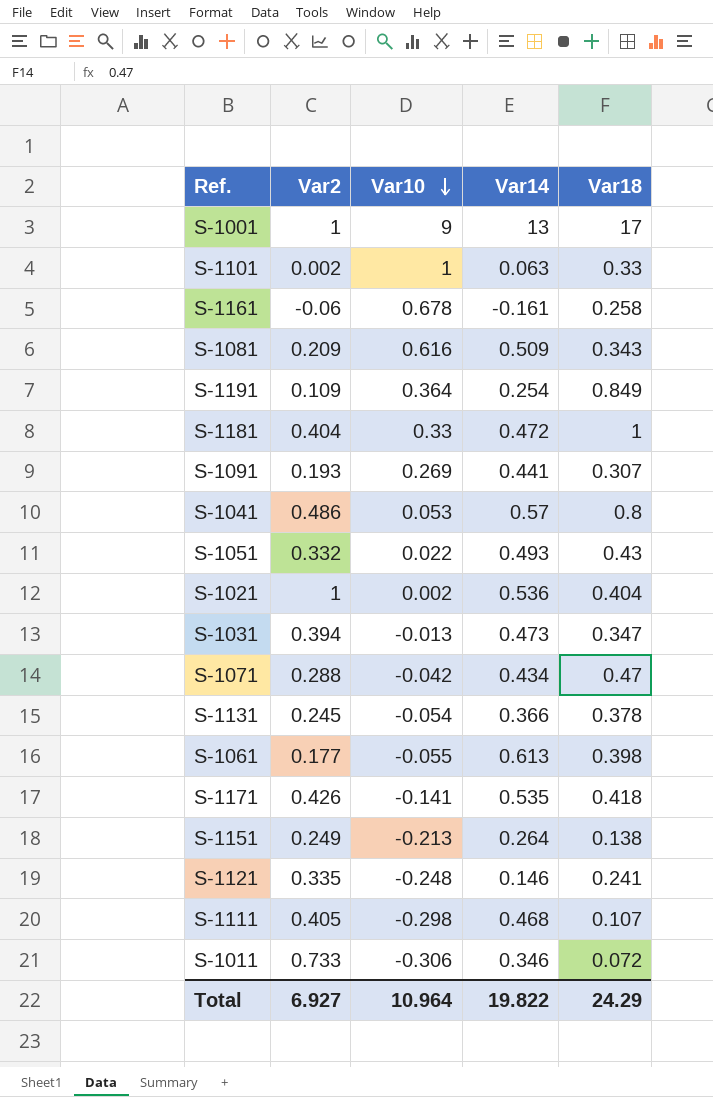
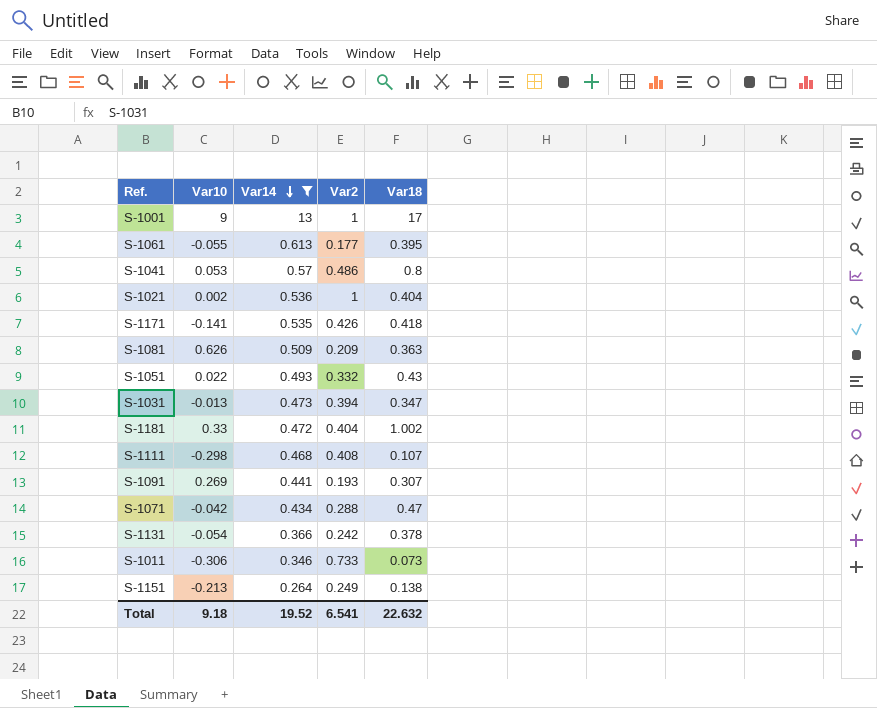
filter: none -> Var14 >= 0.264
row order: Var10 descending -> Var14 descending
column Var2 | position: 2 -> 4
S-1061 | Var18: 0.398 -> 0.395
S-1081 | Var10: 0.616 -> 0.626
S-1081 | Var18: 0.343 -> 0.363
S-1181 | Var18: 1 -> 1.002
S-1111 | Var2: 0.405 -> 0.408
S-1131 | Var2: 0.245 -> 0.242
S-1011 | Var18: 0.072 -> 0.073
Total | Var10: 10.964 -> 9.18
Total | Var14: 19.822 -> 19.52
Total | Var2: 6.927 -> 6.541
Total | Var18: 24.29 -> 22.632

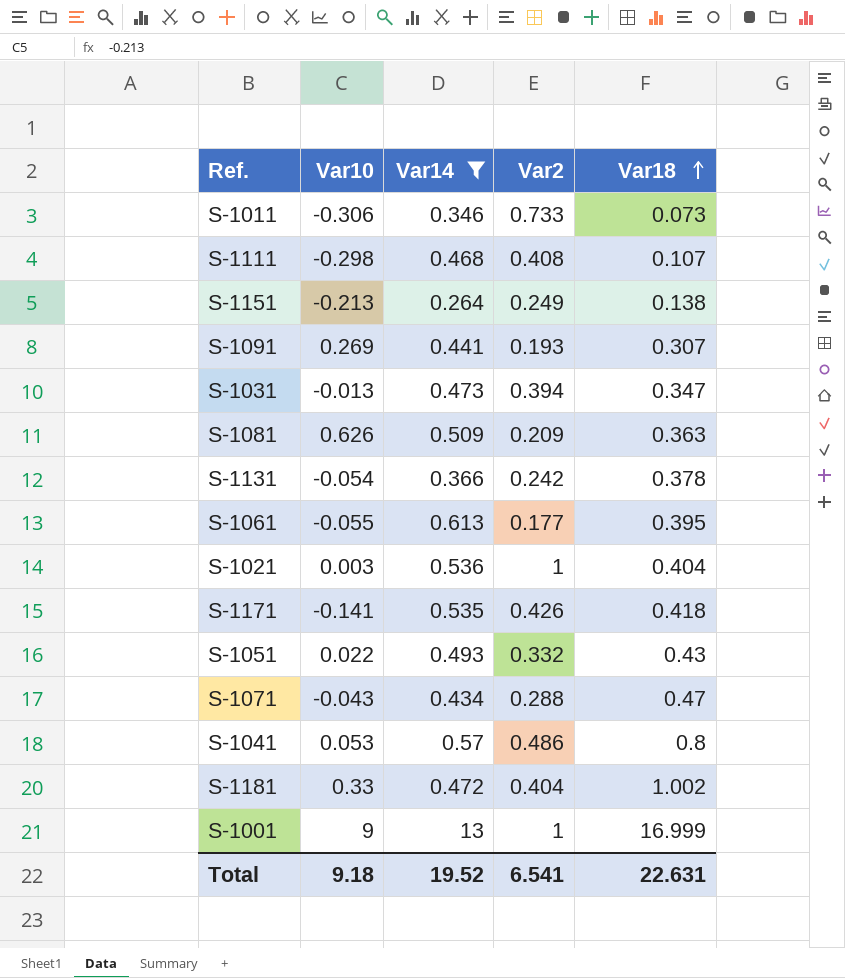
row order: Var14 descending -> Var18 ascending
S-1021 | Var10: 0.002 -> 0.003
S-1071 | Var10: -0.042 -> -0.043
S-1001 | Var18: 17 -> 16.999
Total | Var18: 22.632 -> 22.631

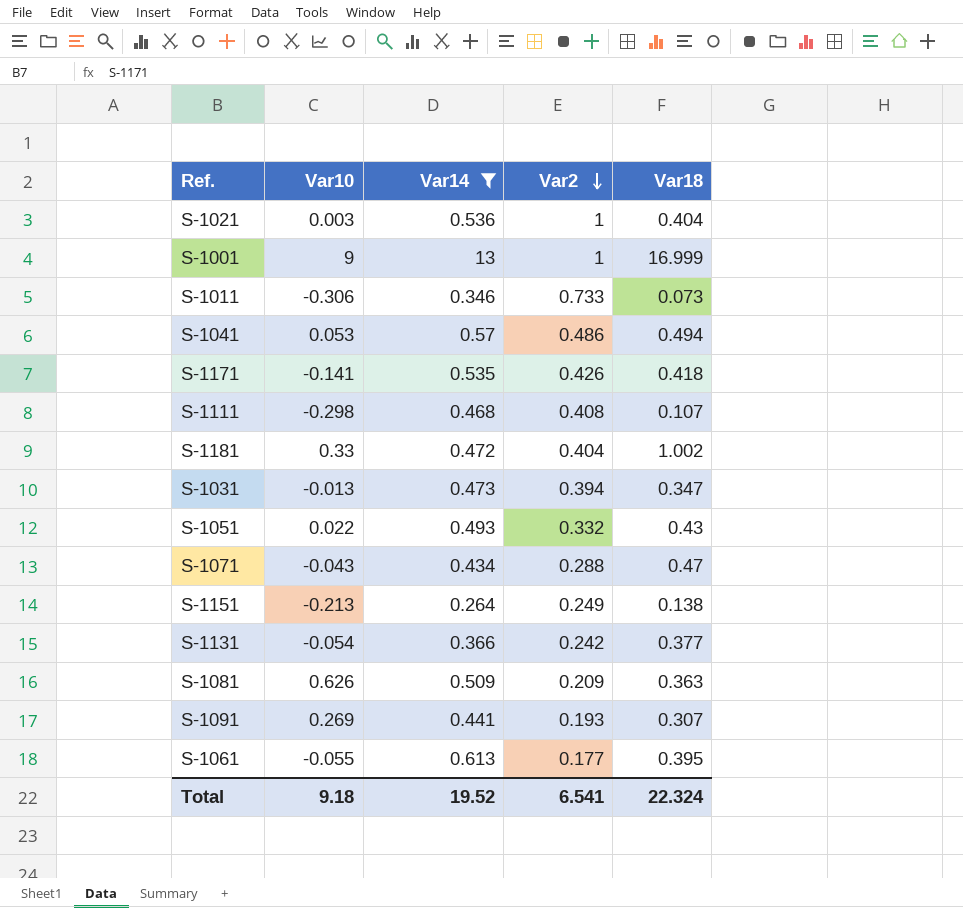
row order: Var18 ascending -> Var2 descending
S-1041 | Var18: 0.8 -> 0.494
S-1131 | Var18: 0.378 -> 0.377
Total | Var18: 22.631 -> 22.324

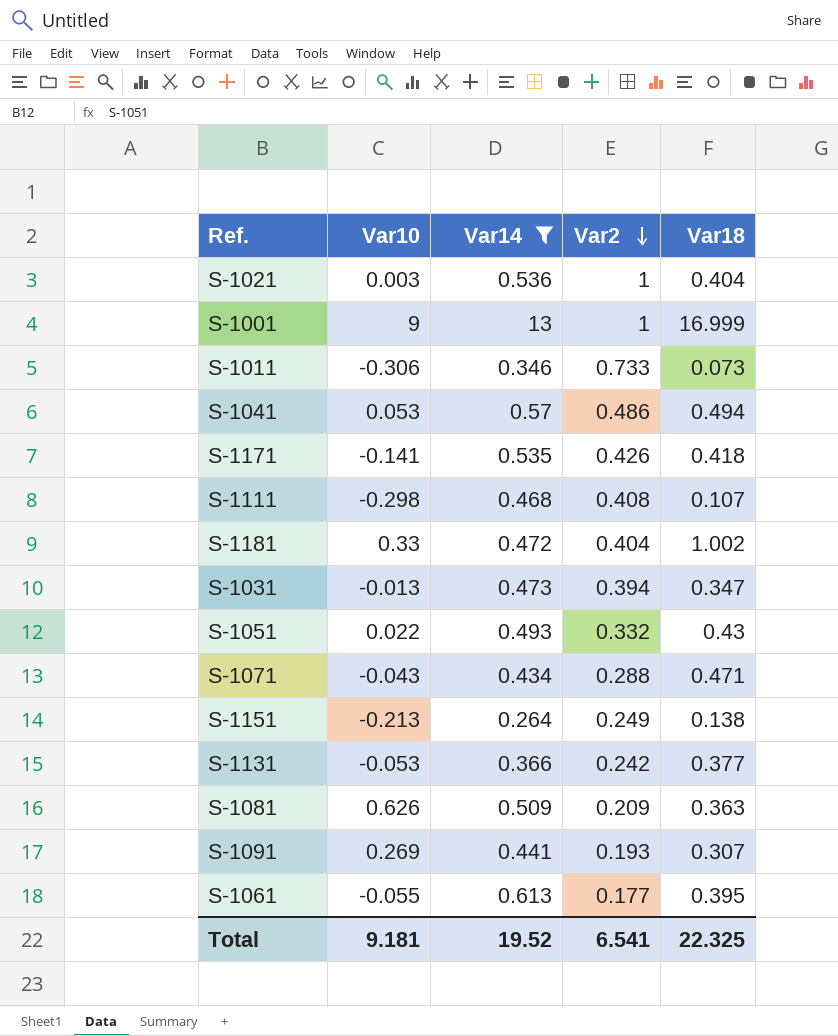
S-1071 | Var18: 0.47 -> 0.471
S-1131 | Var10: -0.054 -> -0.053
Total | Var10: 9.18 -> 9.181
Total | Var18: 22.324 -> 22.325

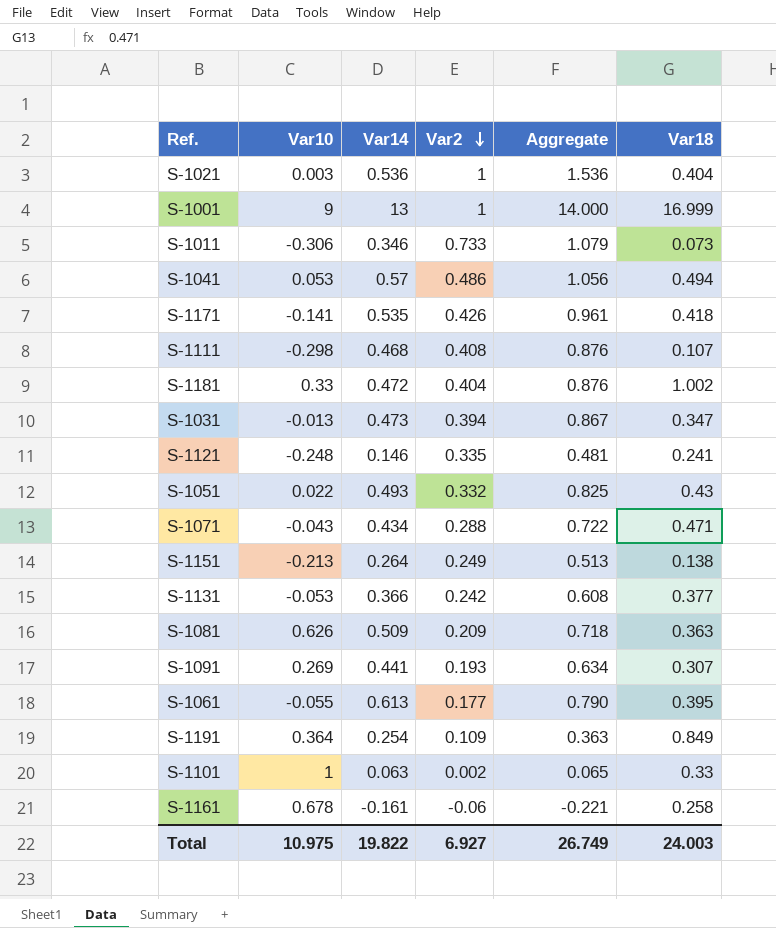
filter: Var14 >= 0.264 -> none
column Aggregate | formula: none -> [Var14] + [Var2]
Total | Var10: 9.181 -> 10.975
Total | Var14: 19.52 -> 19.822
Total | Var2: 6.541 -> 6.927
Total | Var18: 22.325 -> 24.003

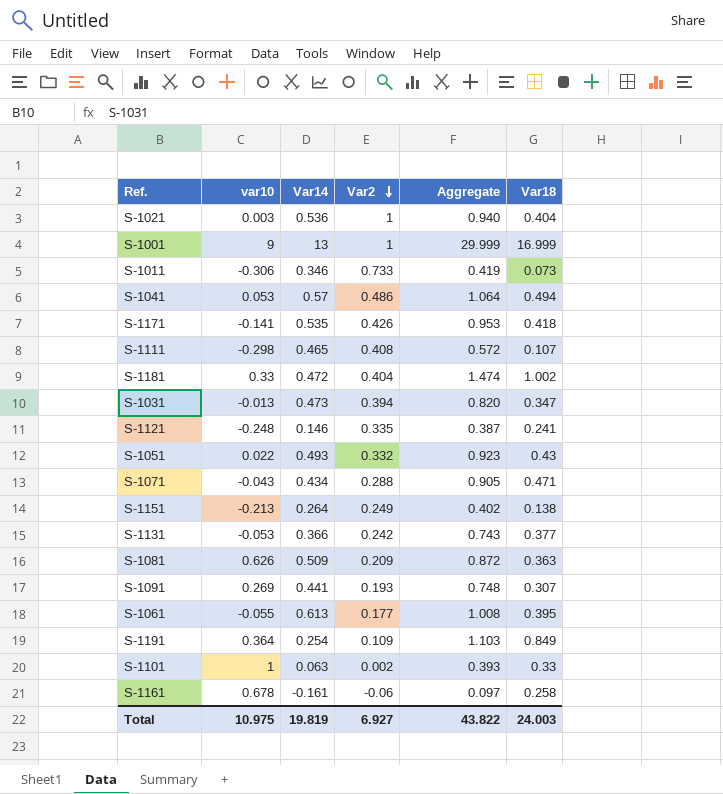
column name: Var10 -> var10
column Aggregate | formula: [Var14] + [Var2] -> [Var14] + [Var18]
S-1111 | Var14: 0.468 -> 0.465
Total | Var14: 19.822 -> 19.819
Total | Aggregate: 26.749 -> 43.822

